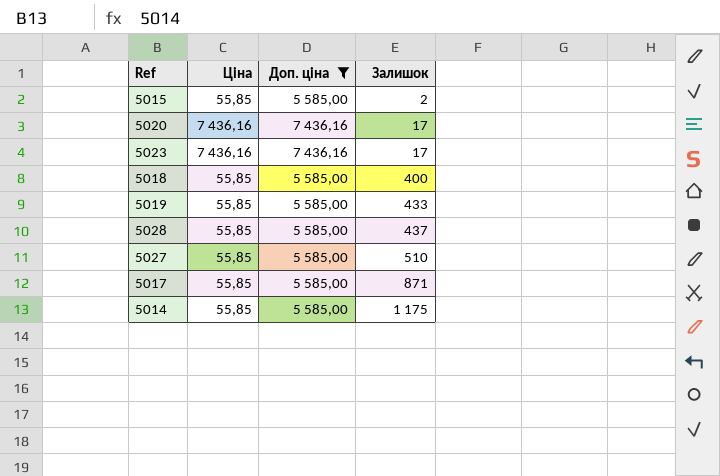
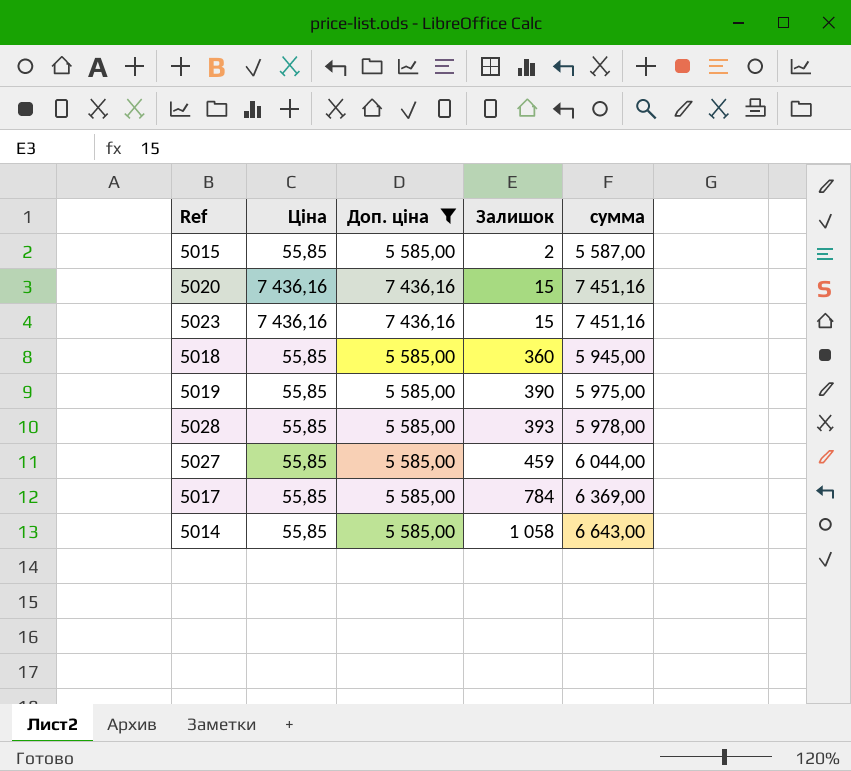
column сумма | formula: none -> [Доп. ціна] + [Залишок]
5020 | Залишок: 17 -> 15
5023 | Залишок: 17 -> 15
5018 | Залишок: 400 -> 360
5019 | Залишок: 433 -> 390
5028 | Залишок: 437 -> 393
5027 | Залишок: 510 -> 459
5017 | Залишок: 871 -> 784
5014 | Залишок: 1 175 -> 1 058

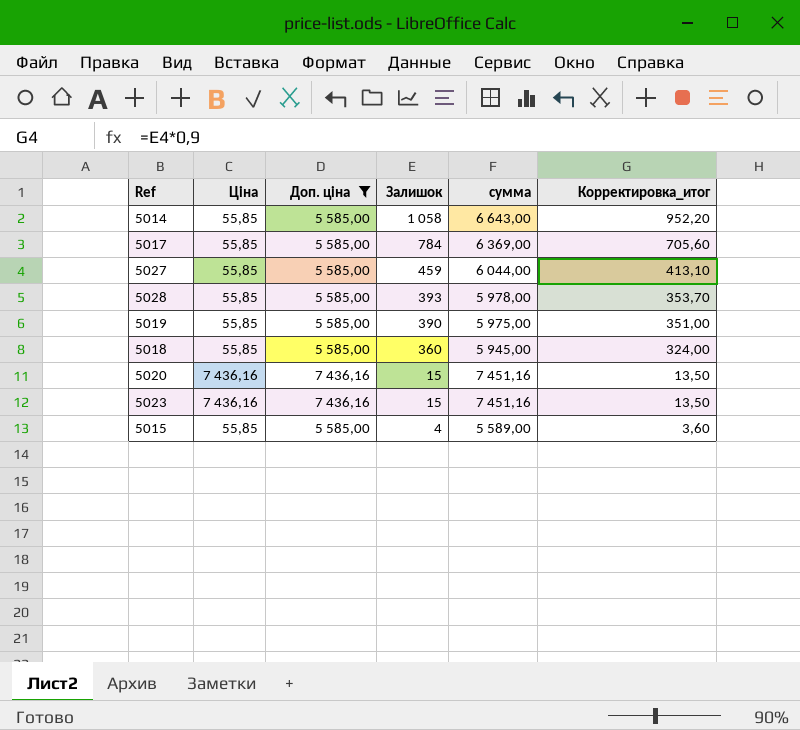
row order: Залишок ascending -> Залишок descending
column Корректировка_итог | formula: none -> [Залишок] * 0,9
5015 | Залишок: 2 -> 4
5015 | сумма: 5 587,00 -> 5 589,00

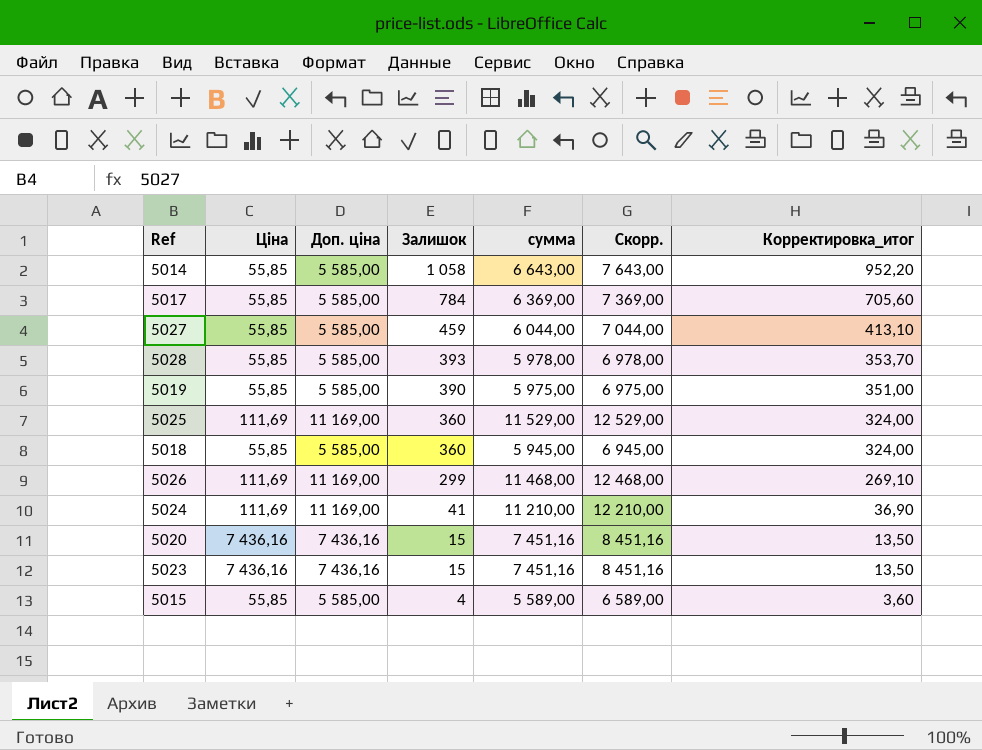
filter: Доп. ціна != 11 169,00 -> none
column Скорр. | formula: none -> [сумма] + 1000

